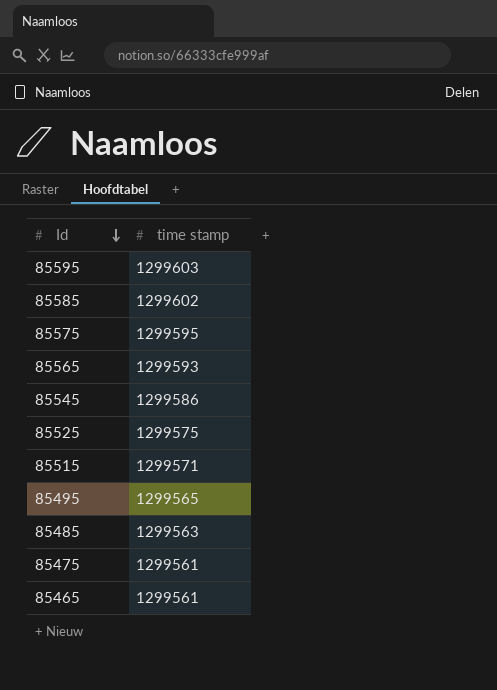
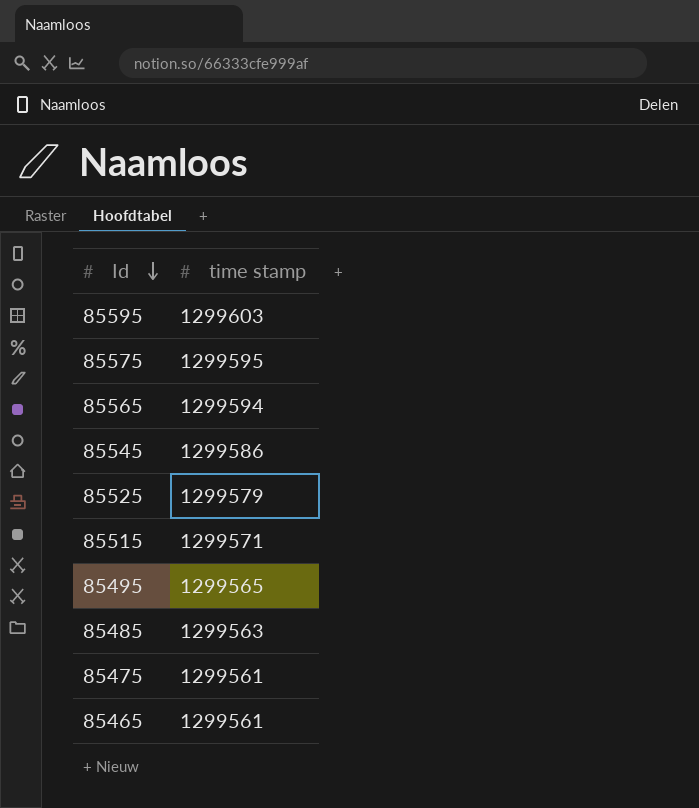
row 85585: 1299602 -> none
85565 | time stamp: 1299593 -> 1299594
85525 | time stamp: 1299575 -> 1299579

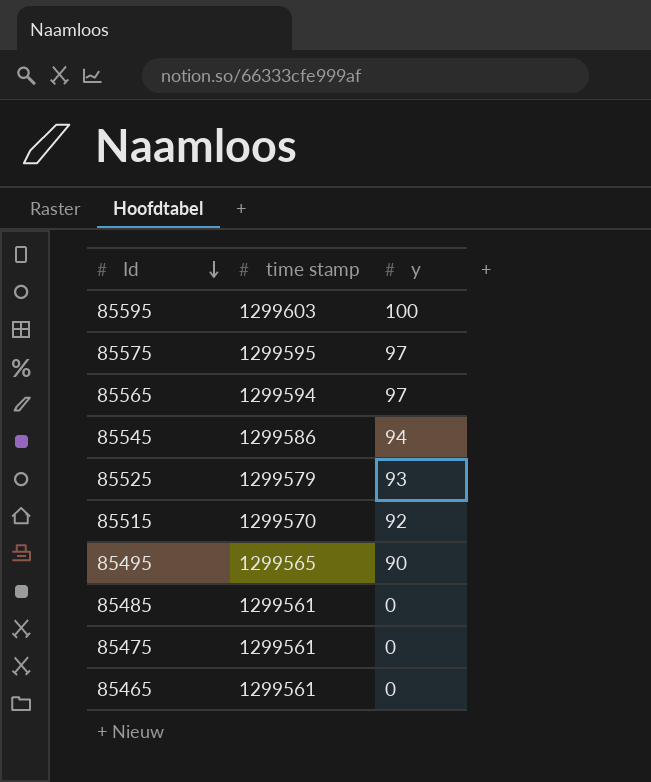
column y | position: none -> 3
85515 | time stamp: 1299571 -> 1299570
85485 | time stamp: 1299563 -> 1299561

